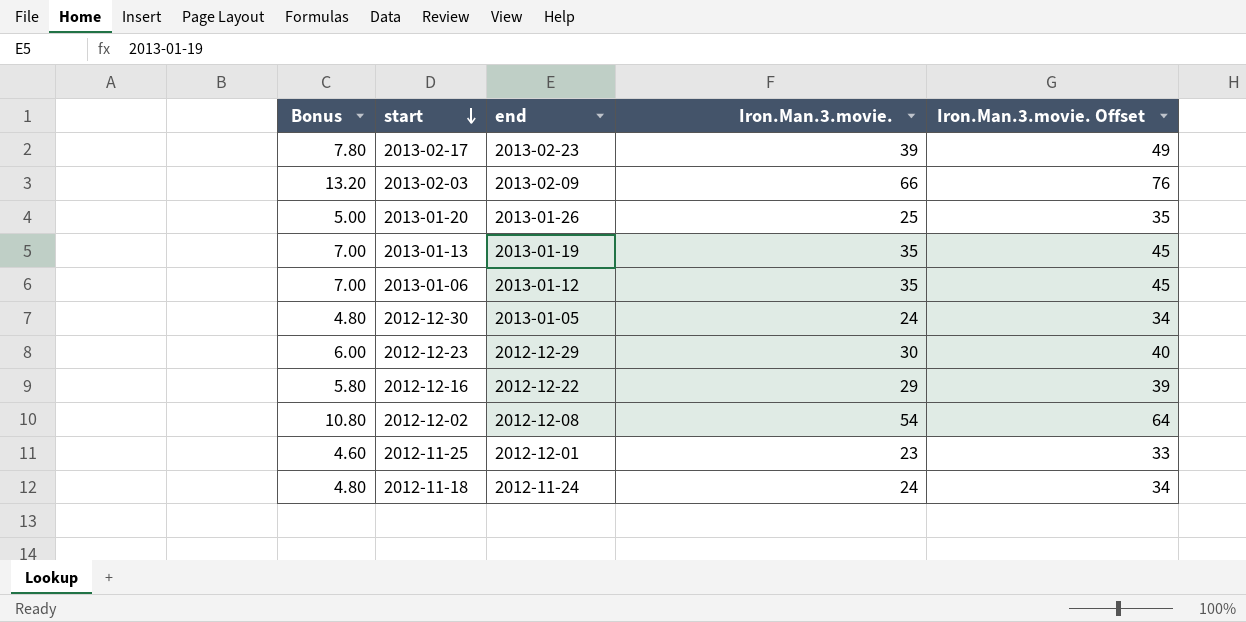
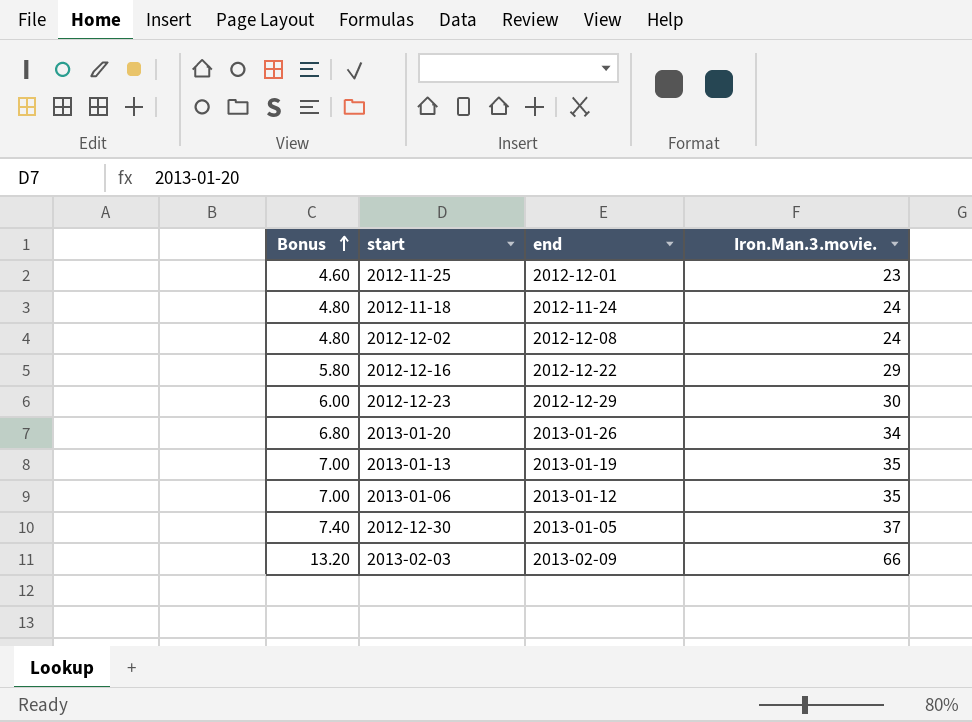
row order: start descending -> Bonus ascending
column Iron.Man.3.movie. Offset | formula: [Iron.Man.3.movie.] + 10 -> none
row 2013-02-17: 7.80 | 2013-02-23 | 39 | 49 -> none
2012-12-02 | Bonus: 10.80 -> 4.80
2012-12-02 | Iron.Man.3.movie.: 54 -> 24
2013-01-20 | Bonus: 5.00 -> 6.80
2013-01-20 | Iron.Man.3.movie.: 25 -> 34
2012-12-30 | Bonus: 4.80 -> 7.40
2012-12-30 | Iron.Man.3.movie.: 24 -> 37

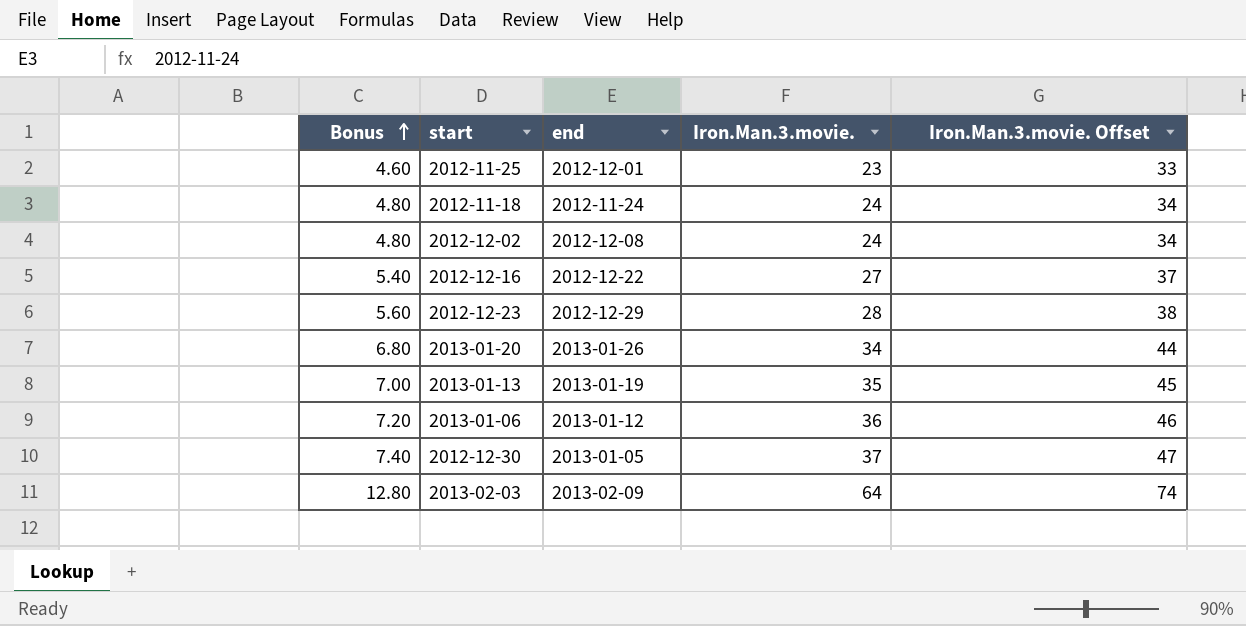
column Iron.Man.3.movie. Offset | formula: none -> [Iron.Man.3.movie.] + 10
2012-12-16 | Bonus: 5.80 -> 5.40
2012-12-16 | Iron.Man.3.movie.: 29 -> 27
2012-12-23 | Bonus: 6.00 -> 5.60
2012-12-23 | Iron.Man.3.movie.: 30 -> 28
2013-01-06 | Bonus: 7.00 -> 7.20
2013-01-06 | Iron.Man.3.movie.: 35 -> 36
2013-02-03 | Bonus: 13.20 -> 12.80
2013-02-03 | Iron.Man.3.movie.: 66 -> 64

